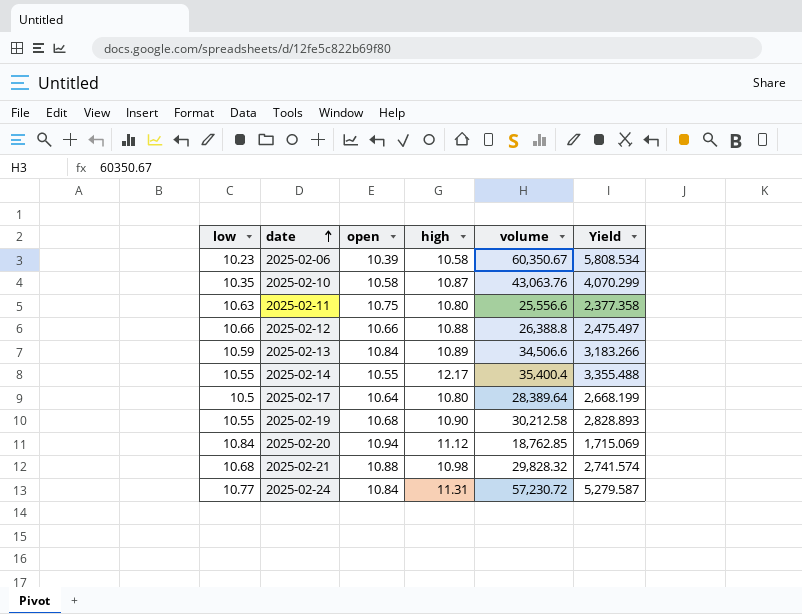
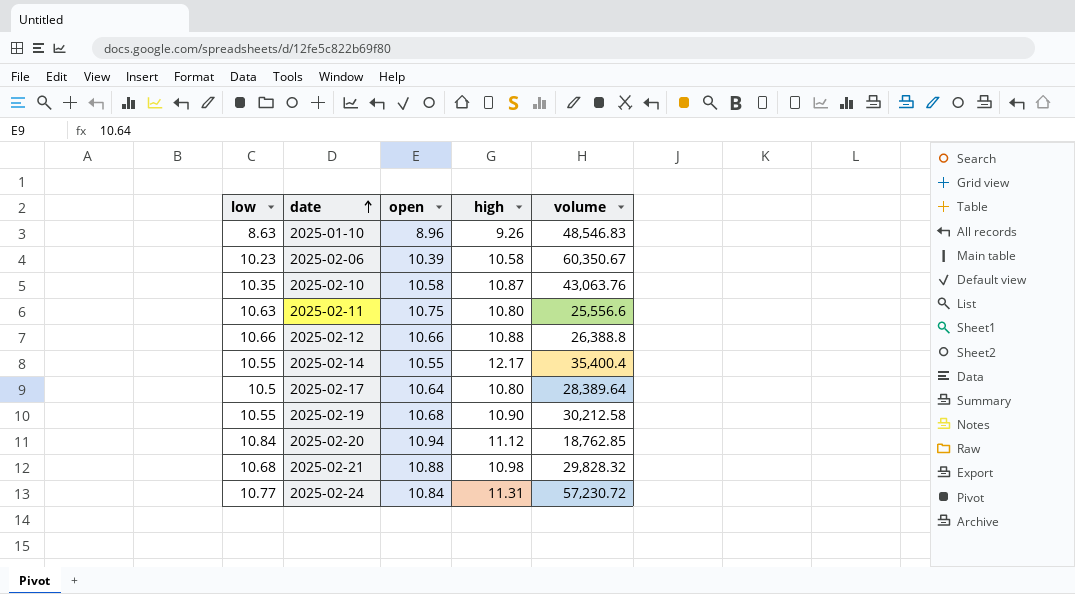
column Yield | formula: [volume] / [open] -> none
row 2025-02-13: 10.59 | 10.84 | 10.89 | 34,506.6 | 3,183.266 -> none
row 2025-01-10: none -> 8.63 | 8.96 | 9.26 | 48,546.83

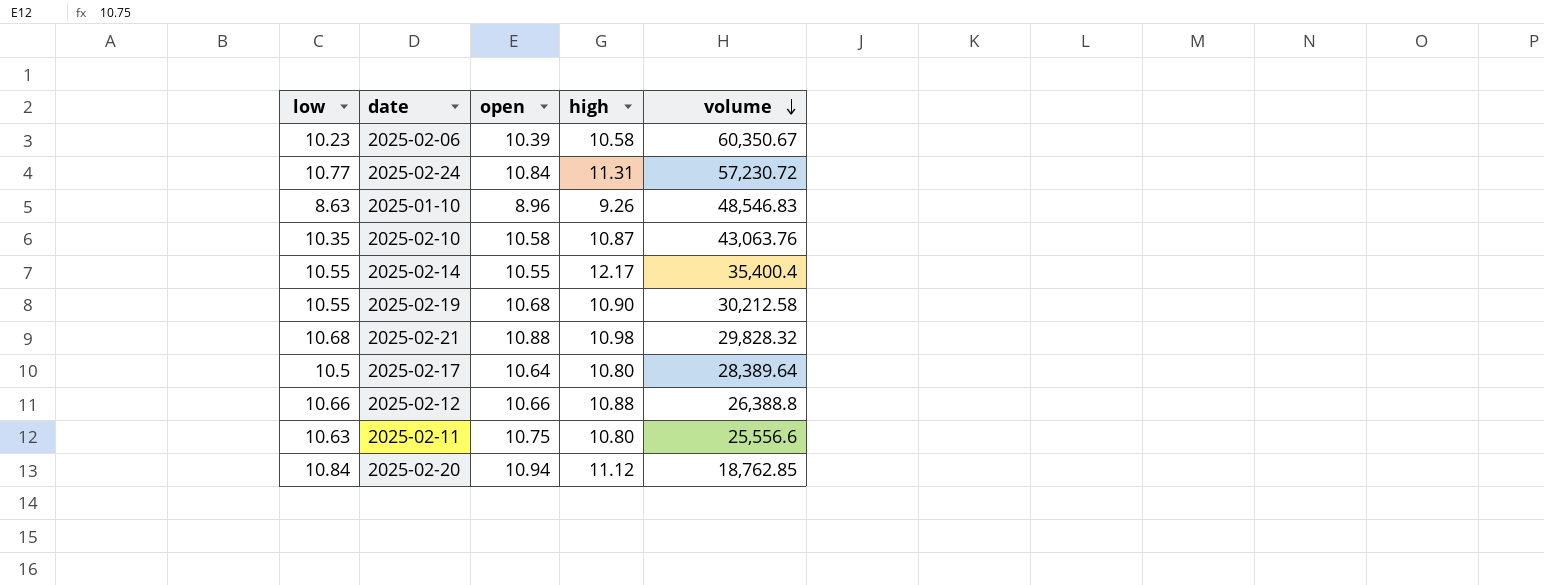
row order: date ascending -> volume descending

